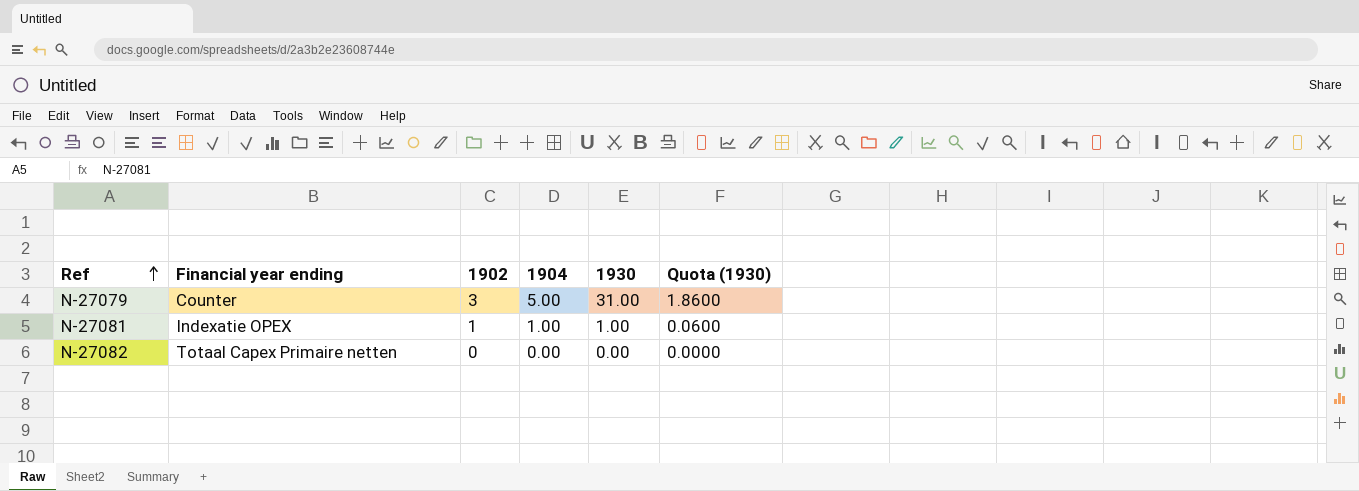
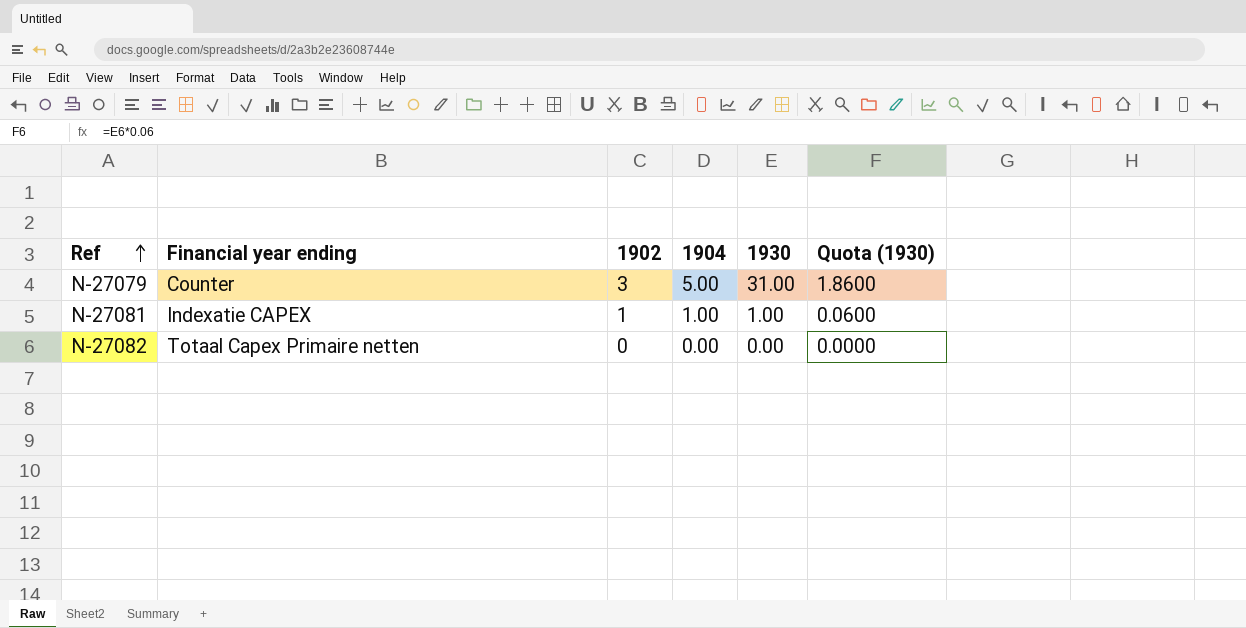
N-27081 | Financial year ending: Indexatie OPEX -> Indexatie CAPEX

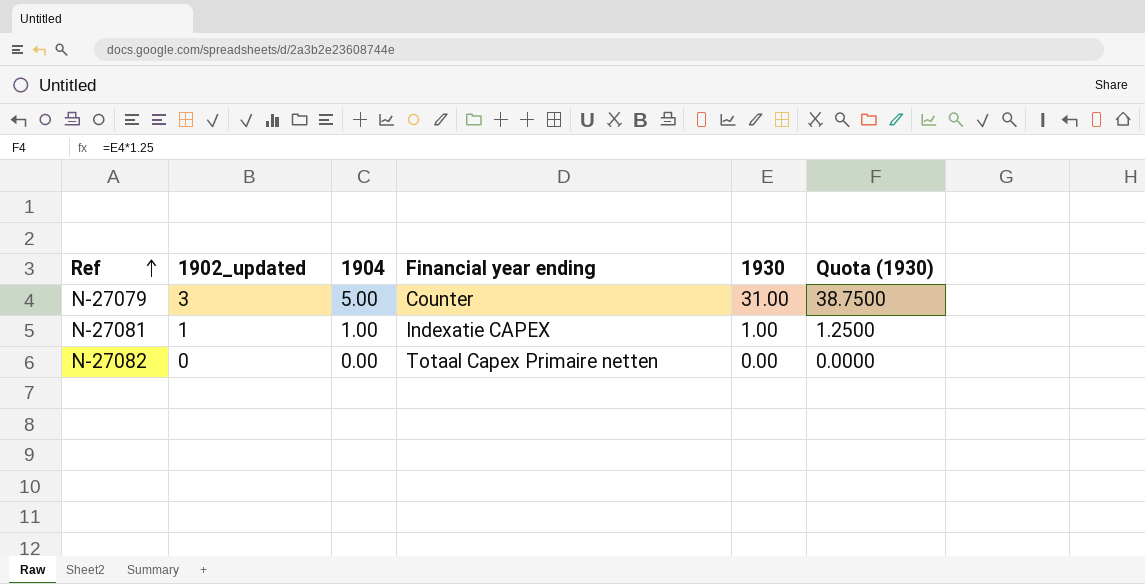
column name: 1902 -> 1902_updated
column Financial year ending | position: 2 -> 4
column Quota (1930) | formula: [1930] * 0.06 -> [1930] * 1.25

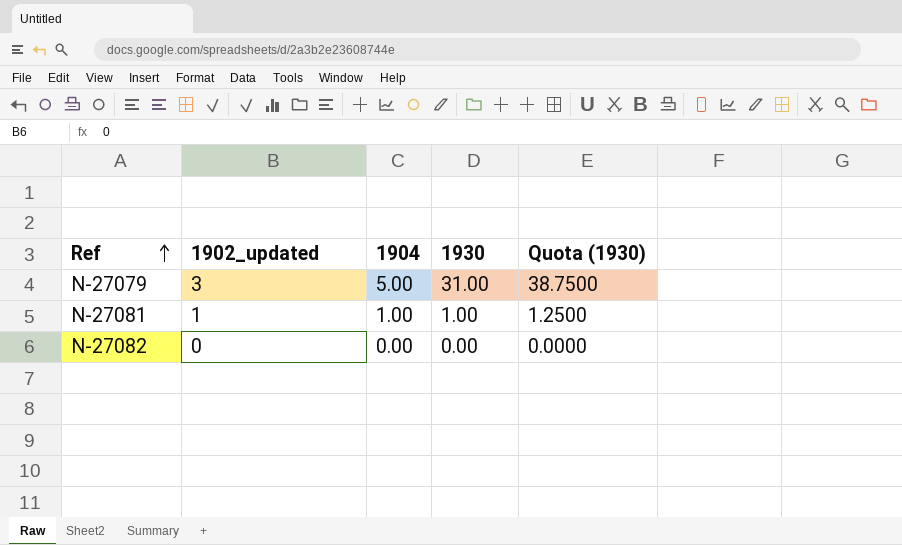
column Financial year ending | position: 4 -> none

